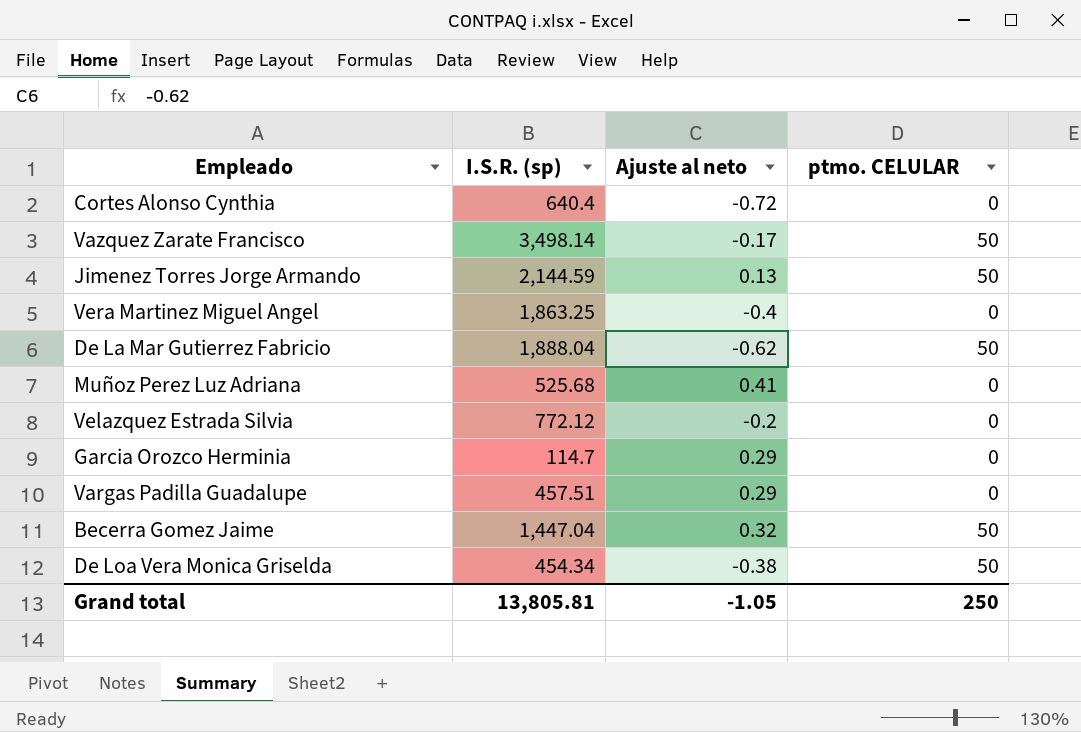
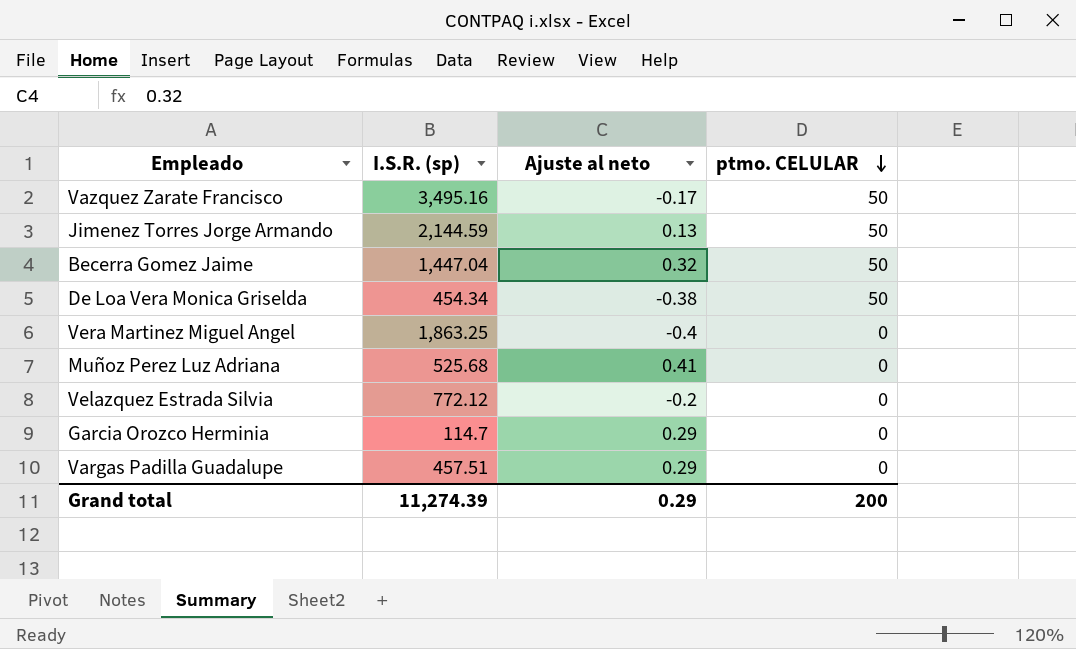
row order: none -> ptmo. CELULAR descending
row Cortes Alonso Cynthia: 640.4 | -0.72 | 0 -> none
row De La Mar Gutierrez Fabricio: 1,888.04 | -0.62 | 50 -> none
Vazquez Zarate Francisco | I.S.R. (sp): 3,498.14 -> 3,495.16
Grand total | I.S.R. (sp): 13,805.81 -> 11,274.39
Grand total | Ajuste al neto: -1.05 -> 0.29
Grand total | ptmo. CELULAR: 250 -> 200

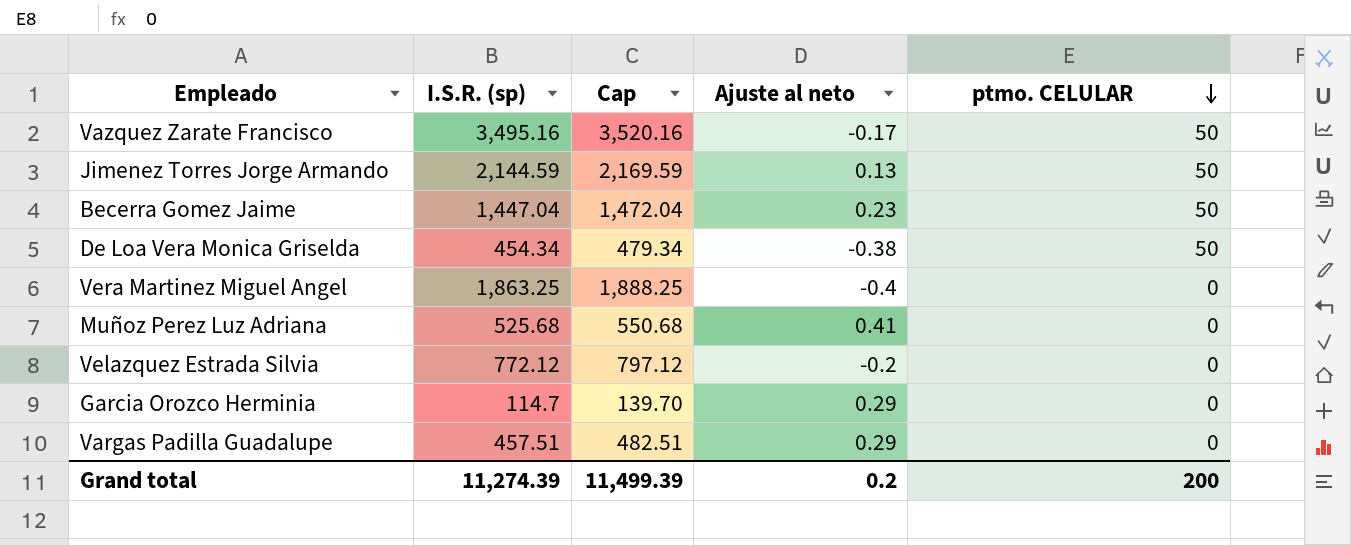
column Cap | formula: none -> [I.S.R. (sp)] + 25
Becerra Gomez Jaime | Ajuste al neto: 0.32 -> 0.23
Grand total | Ajuste al neto: 0.29 -> 0.2

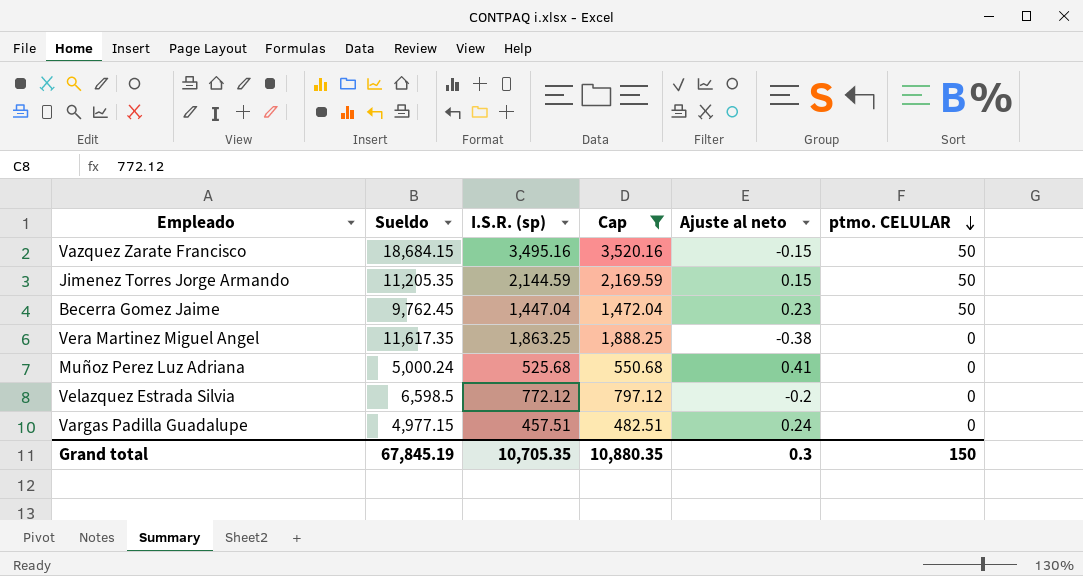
filter: none -> Cap >= 482.51
column Sueldo | position: none -> 2
Vazquez Zarate Francisco | Ajuste al neto: -0.17 -> -0.15
Jimenez Torres Jorge Armando | Ajuste al neto: 0.13 -> 0.15
Vera Martinez Miguel Angel | Ajuste al neto: -0.4 -> -0.38
Vargas Padilla Guadalupe | Ajuste al neto: 0.29 -> 0.24
Grand total | I.S.R. (sp): 11,274.39 -> 10,705.35
Grand total | Cap: 11,499.39 -> 10,880.35
Grand total | Ajuste al neto: 0.2 -> 0.3
Grand total | ptmo. CELULAR: 200 -> 150

